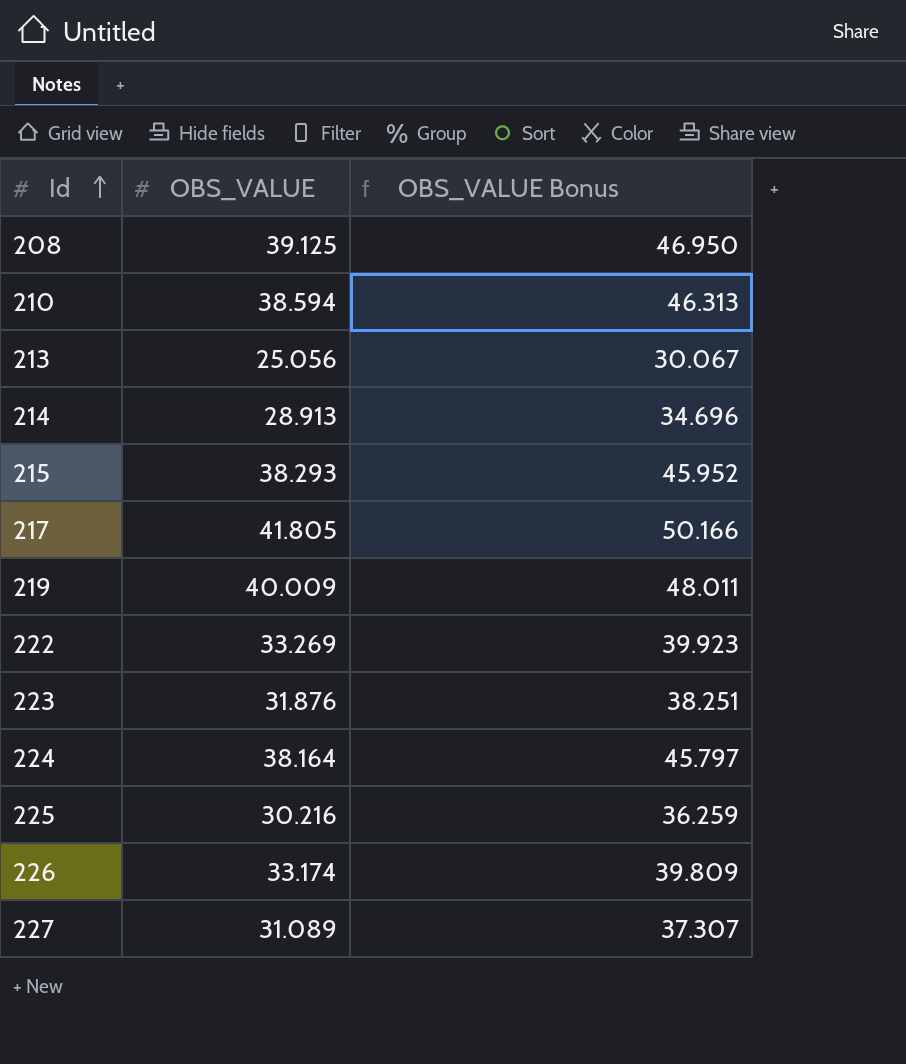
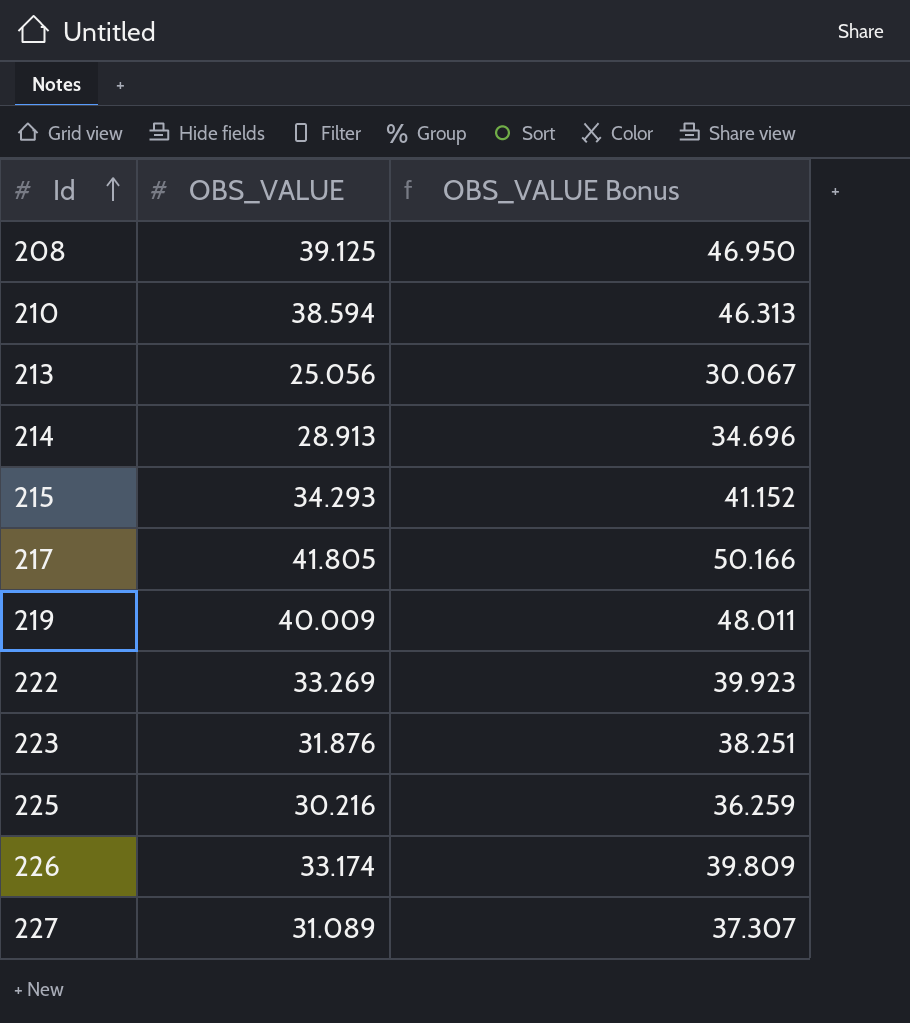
row 224: 38.164 | 45.797 -> none
215 | OBS_VALUE: 38.293 -> 34.293
215 | OBS_VALUE Bonus: 45.952 -> 41.152

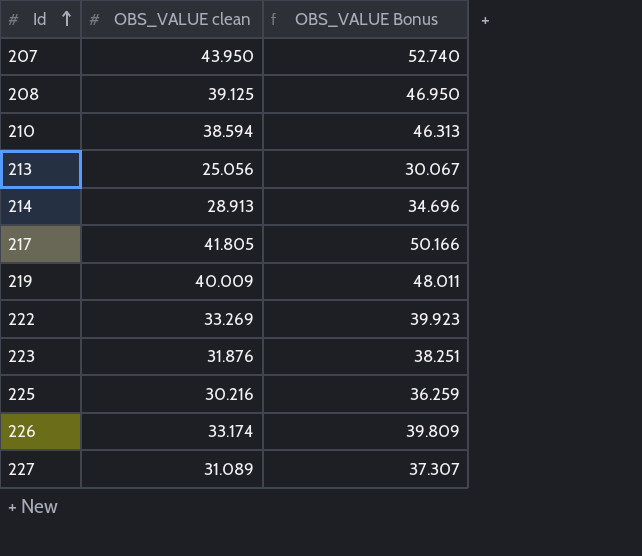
column name: OBS_VALUE -> OBS_VALUE clean
row 215: 34.293 | 41.152 -> none
row 207: none -> 43.950 | 52.740

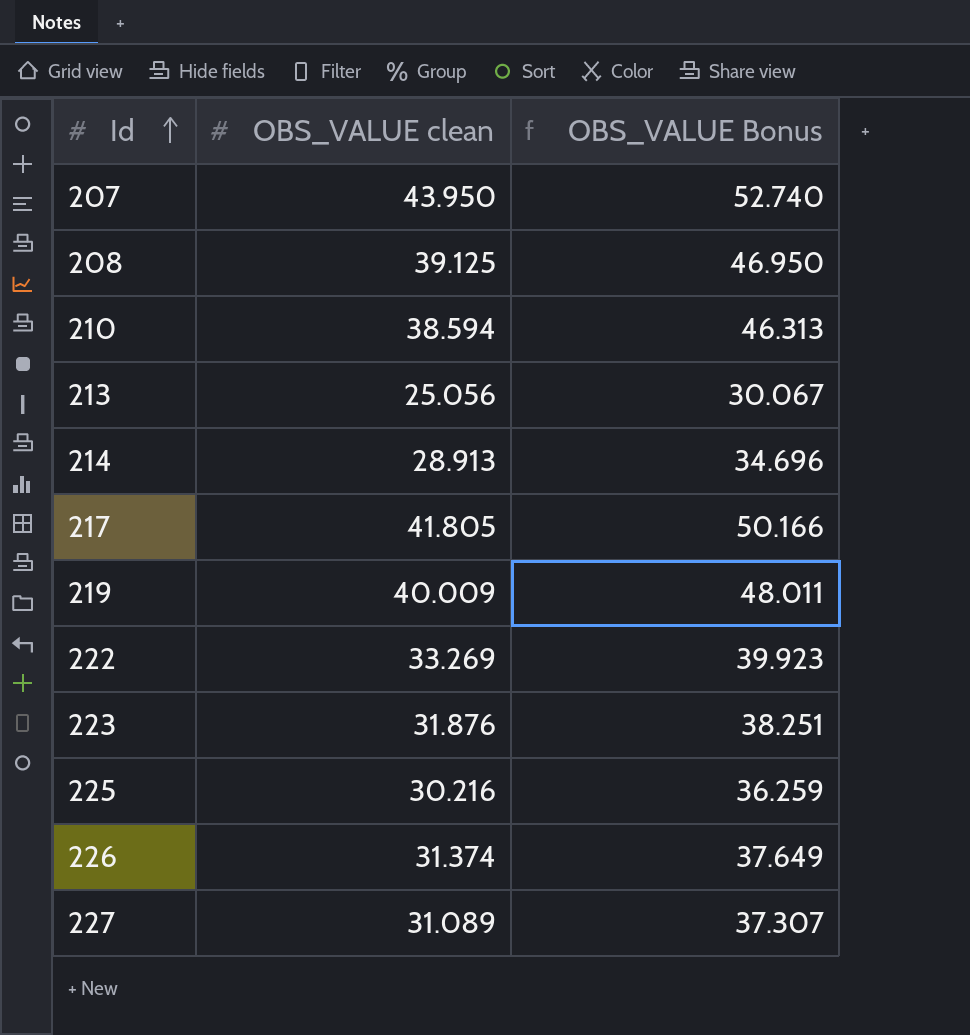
226 | OBS_VALUE clean: 33.174 -> 31.374
226 | OBS_VALUE Bonus: 39.809 -> 37.649

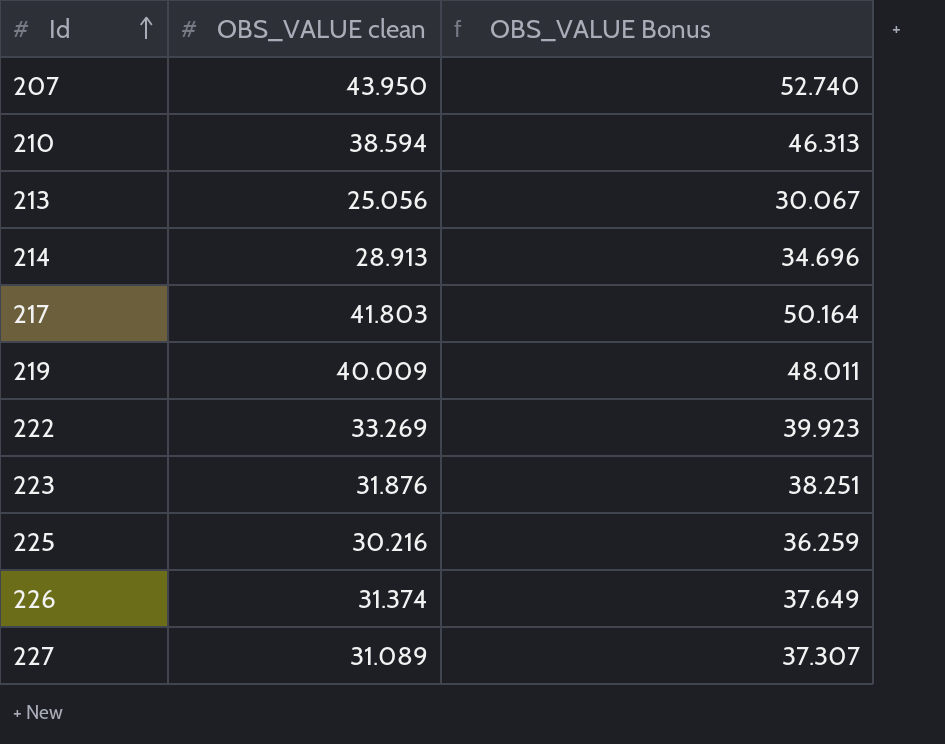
row 208: 39.125 | 46.950 -> none
217 | OBS_VALUE clean: 41.805 -> 41.803
217 | OBS_VALUE Bonus: 50.166 -> 50.164

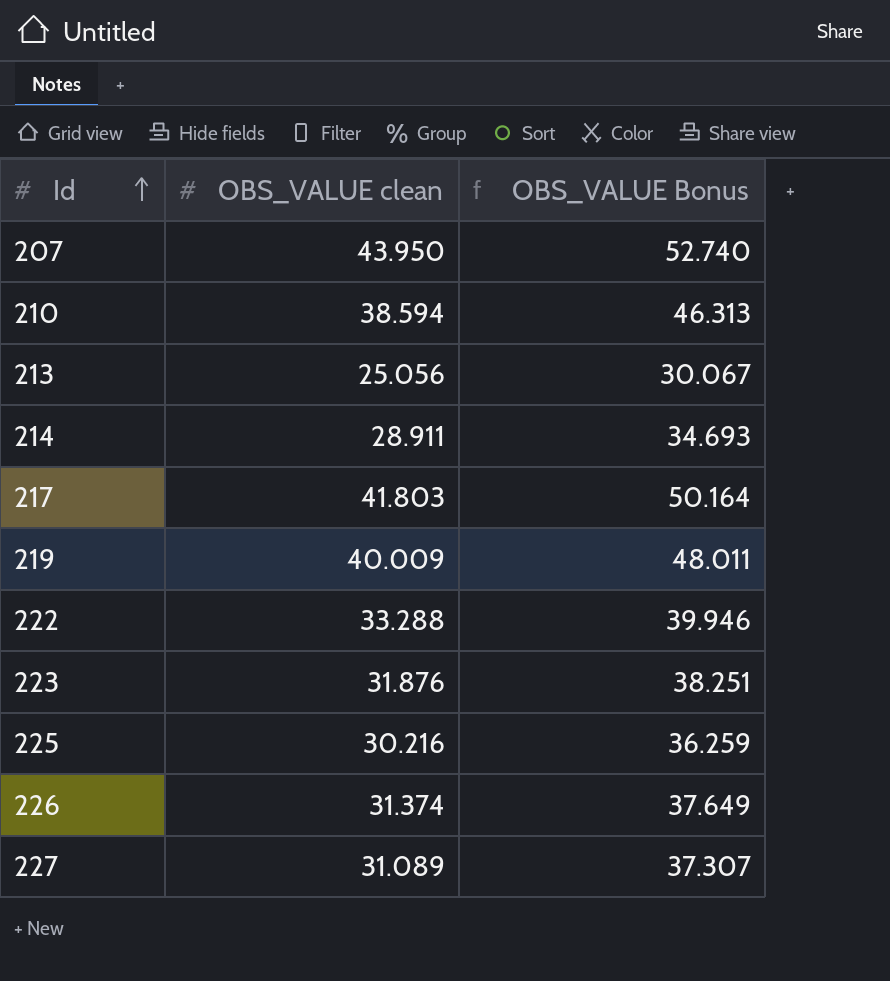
214 | OBS_VALUE clean: 28.913 -> 28.911
214 | OBS_VALUE Bonus: 34.696 -> 34.693
222 | OBS_VALUE clean: 33.269 -> 33.288
222 | OBS_VALUE Bonus: 39.923 -> 39.946

